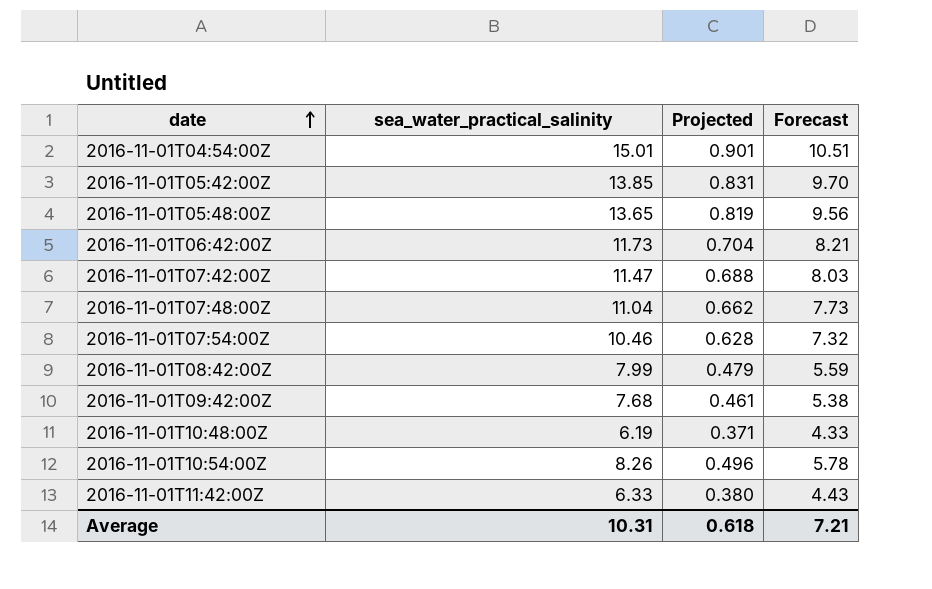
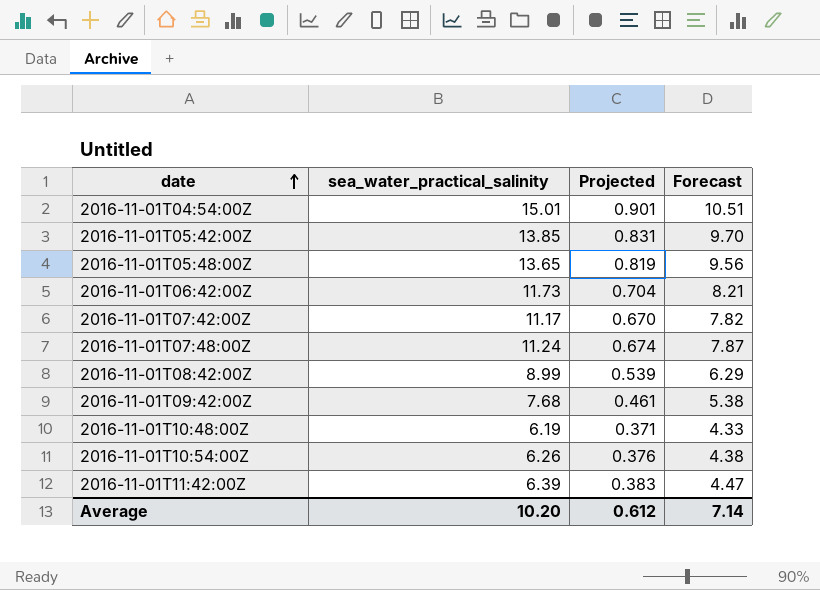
row 2016-11-01T07:54:00Z: 10.46 | 0.628 | 7.32 -> none
2016-11-01T07:42:00Z | sea_water_practical_salinity: 11.47 -> 11.17
2016-11-01T07:42:00Z | Projected: 0.688 -> 0.670
2016-11-01T07:42:00Z | Forecast: 8.03 -> 7.82
2016-11-01T07:48:00Z | sea_water_practical_salinity: 11.04 -> 11.24
2016-11-01T07:48:00Z | Projected: 0.662 -> 0.674
2016-11-01T07:48:00Z | Forecast: 7.73 -> 7.87
2016-11-01T08:42:00Z | sea_water_practical_salinity: 7.99 -> 8.99
2016-11-01T08:42:00Z | Projected: 0.479 -> 0.539
2016-11-01T08:42:00Z | Forecast: 5.59 -> 6.29
2016-11-01T10:54:00Z | sea_water_practical_salinity: 8.26 -> 6.26
2016-11-01T10:54:00Z | Projected: 0.496 -> 0.376
2016-11-01T10:54:00Z | Forecast: 5.78 -> 4.38
2016-11-01T11:42:00Z | sea_water_practical_salinity: 6.33 -> 6.39
2016-11-01T11:42:00Z | Projected: 0.380 -> 0.383
2016-11-01T11:42:00Z | Forecast: 4.43 -> 4.47
Average | sea_water_practical_salinity: 10.31 -> 10.20
Average | Projected: 0.618 -> 0.612
Average | Forecast: 7.21 -> 7.14

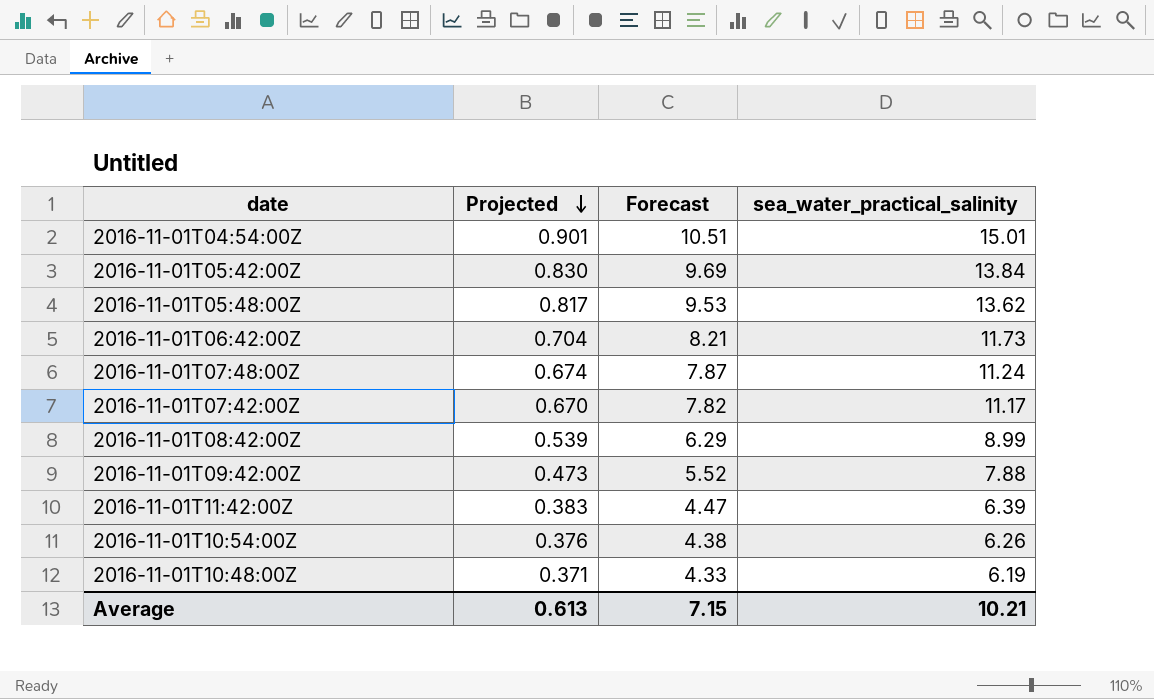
row order: date ascending -> Projected descending
column sea_water_practical_salinity | position: 2 -> 4
2016-11-01T05:42:00Z | Projected: 0.831 -> 0.830
2016-11-01T05:42:00Z | Forecast: 9.70 -> 9.69
2016-11-01T05:42:00Z | sea_water_practical_salinity: 13.85 -> 13.84
2016-11-01T05:48:00Z | Projected: 0.819 -> 0.817
2016-11-01T05:48:00Z | Forecast: 9.56 -> 9.53
2016-11-01T05:48:00Z | sea_water_practical_salinity: 13.65 -> 13.62
2016-11-01T09:42:00Z | Projected: 0.461 -> 0.473
2016-11-01T09:42:00Z | Forecast: 5.38 -> 5.52
2016-11-01T09:42:00Z | sea_water_practical_salinity: 7.68 -> 7.88
Average | Projected: 0.612 -> 0.613
Average | Forecast: 7.14 -> 7.15
Average | sea_water_practical_salinity: 10.20 -> 10.21

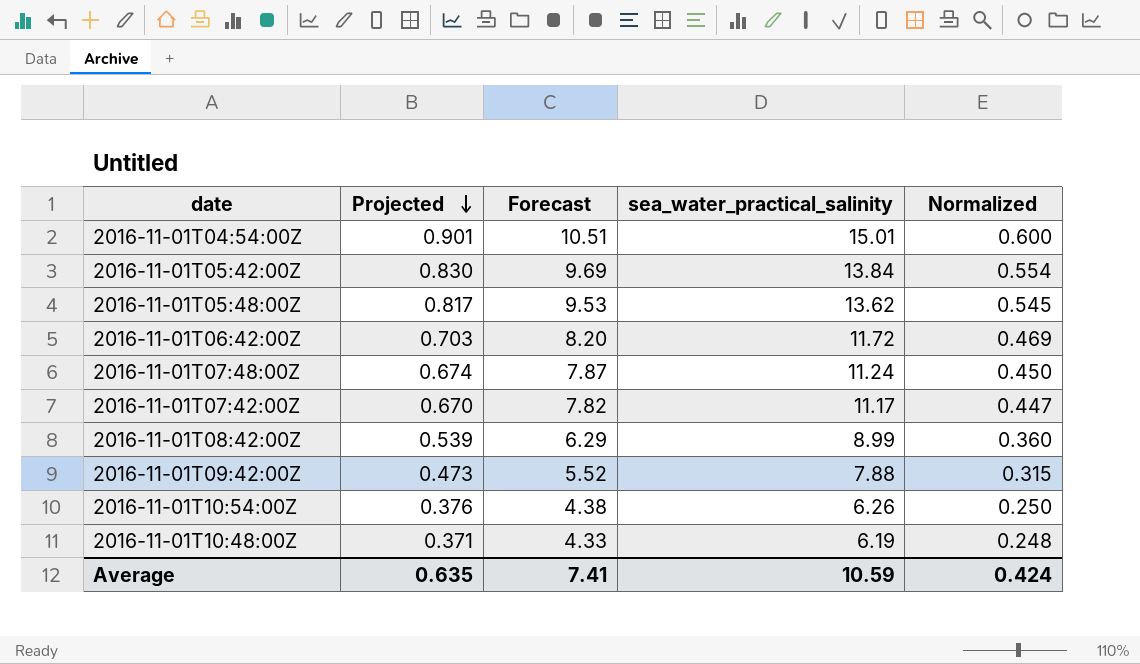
column Normalized | formula: none -> [sea_water_practical_salinity] * 0.04
row 2016-11-01T11:42:00Z: 0.383 | 4.47 | 6.39 -> none
2016-11-01T06:42:00Z | Projected: 0.704 -> 0.703
2016-11-01T06:42:00Z | Forecast: 8.21 -> 8.20
2016-11-01T06:42:00Z | sea_water_practical_salinity: 11.73 -> 11.72
Average | Projected: 0.613 -> 0.635
Average | Forecast: 7.15 -> 7.41
Average | sea_water_practical_salinity: 10.21 -> 10.59

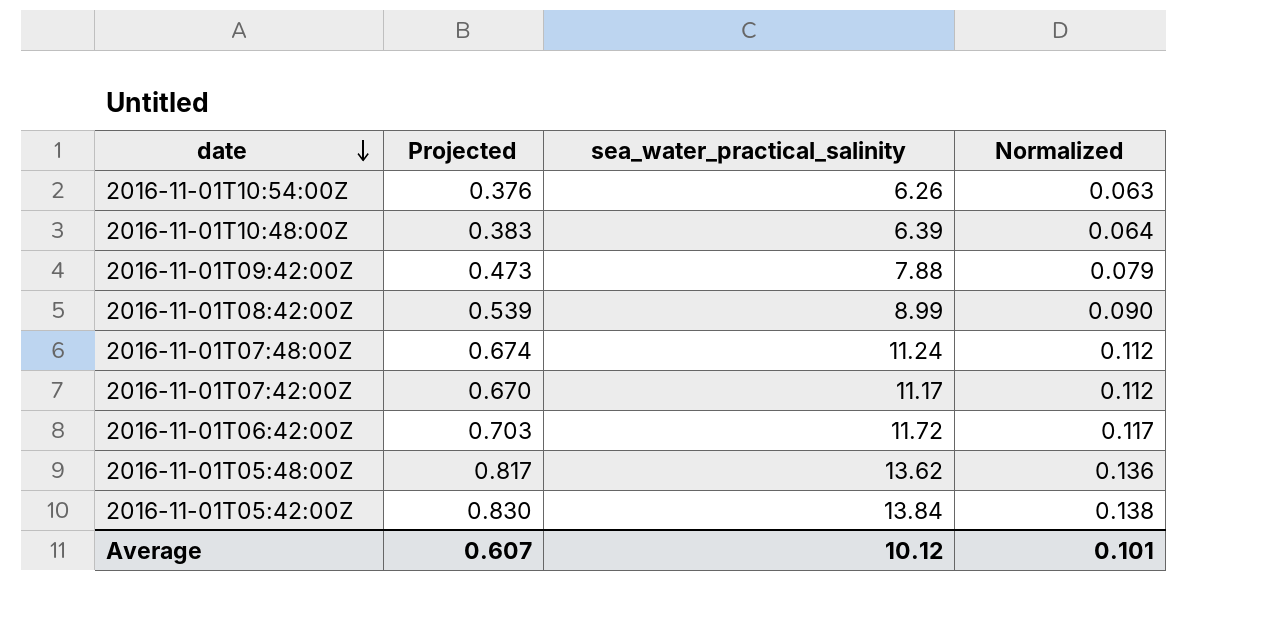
row order: Projected descending -> date descending
column Forecast | formula: [sea_water_practical_salinity] * 0.7 -> none
column Normalized | formula: [sea_water_practical_salinity] * 0.04 -> [sea_water_practical_salinity] * 0.01
row 2016-11-01T04:54:00Z: 0.901 | 10.51 | 15.01 | 0.600 -> none
2016-11-01T10:48:00Z | Projected: 0.371 -> 0.383
2016-11-01T10:48:00Z | sea_water_practical_salinity: 6.19 -> 6.39
Average | Projected: 0.635 -> 0.607
Average | sea_water_practical_salinity: 10.59 -> 10.12
Average | Normalized: 0.424 -> 0.101

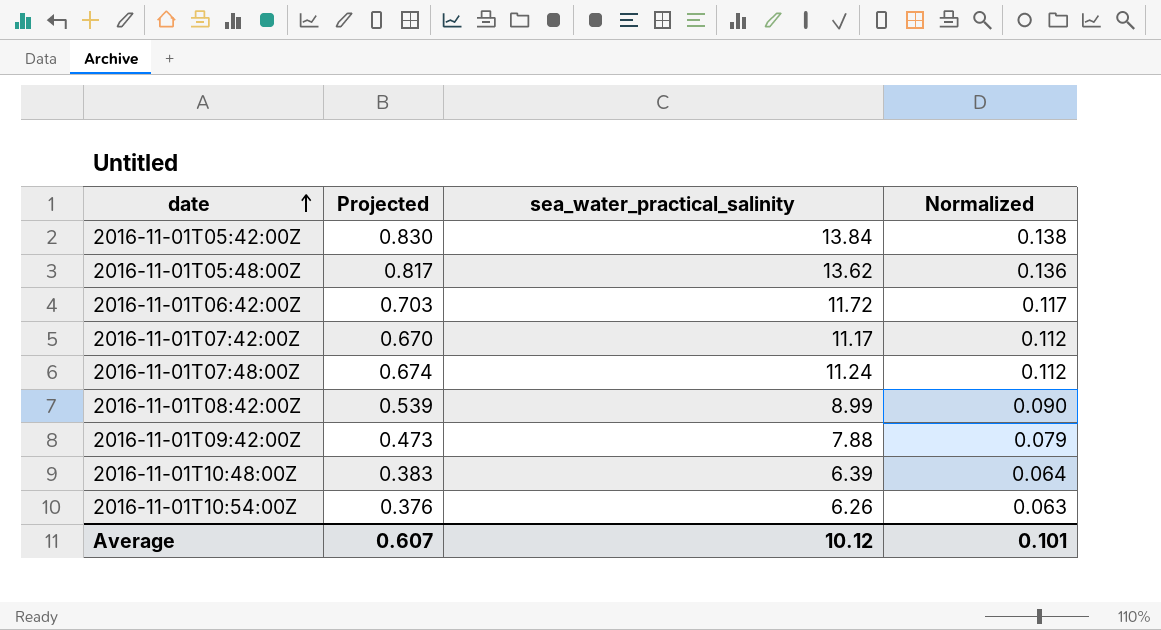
row order: date descending -> date ascending

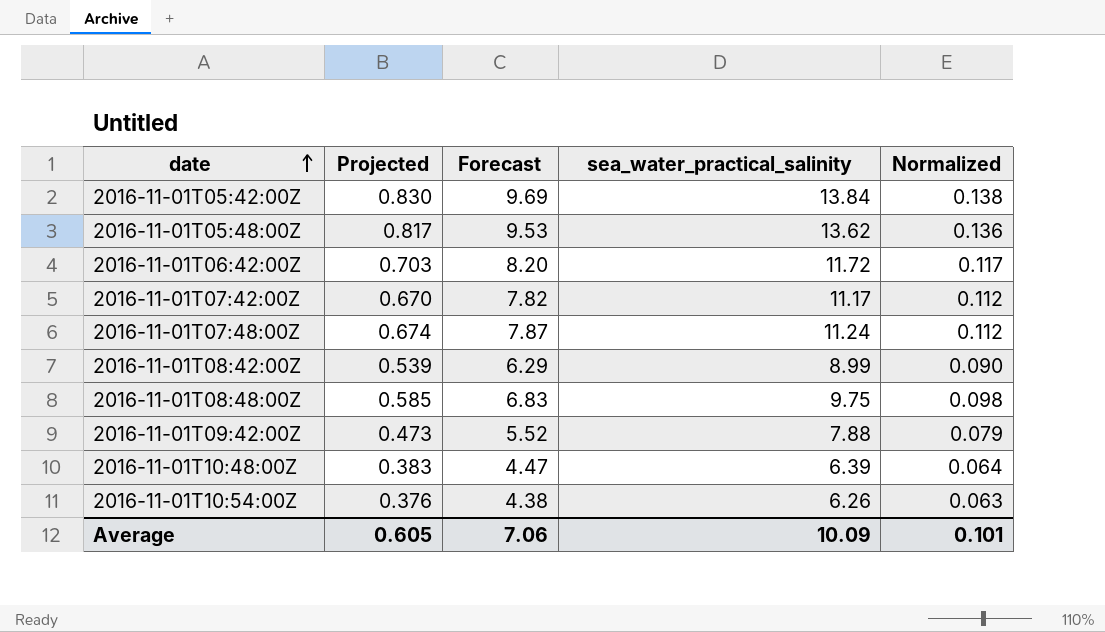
column Forecast | formula: none -> [sea_water_practical_salinity] * 0.7
row 2016-11-01T08:48:00Z: none -> 0.585 | 6.83 | 9.75 | 0.098
Average | Projected: 0.607 -> 0.605
Average | sea_water_practical_salinity: 10.12 -> 10.09

